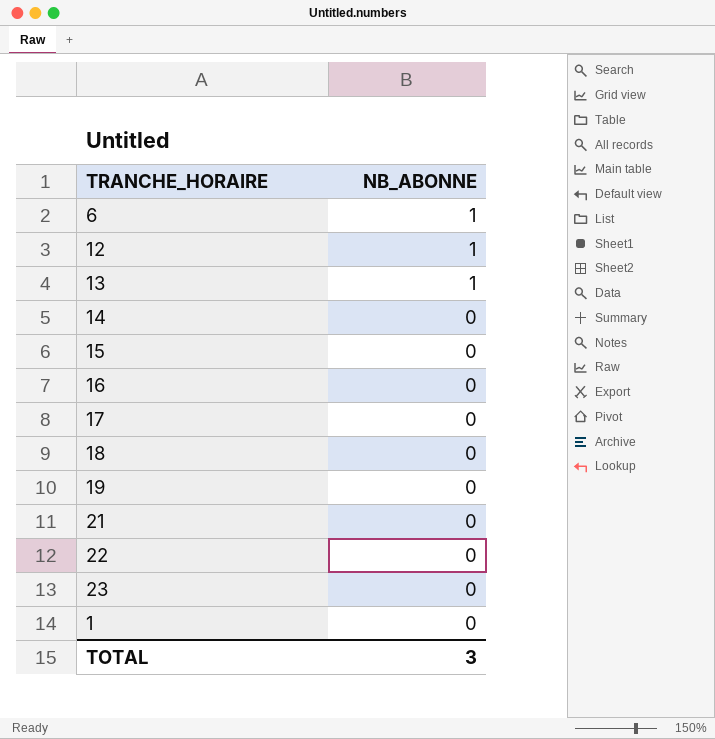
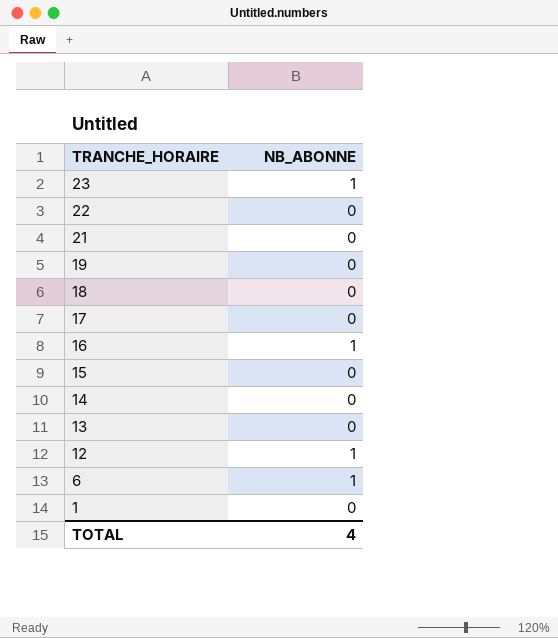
row order: NB_ABONNE descending -> TRANCHE_HORAIRE descending
23 | NB_ABONNE: 0 -> 1
16 | NB_ABONNE: 0 -> 1
13 | NB_ABONNE: 1 -> 0
TOTAL | NB_ABONNE: 3 -> 4

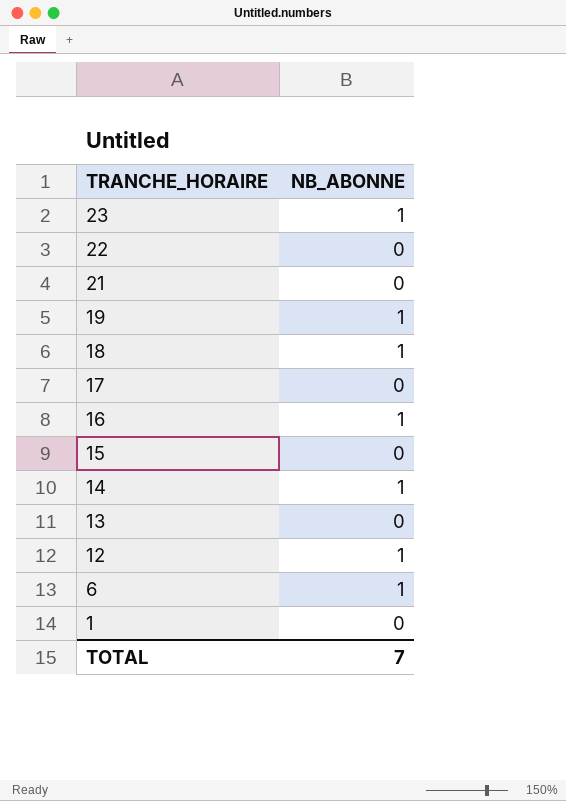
19 | NB_ABONNE: 0 -> 1
18 | NB_ABONNE: 0 -> 1
14 | NB_ABONNE: 0 -> 1
TOTAL | NB_ABONNE: 4 -> 7

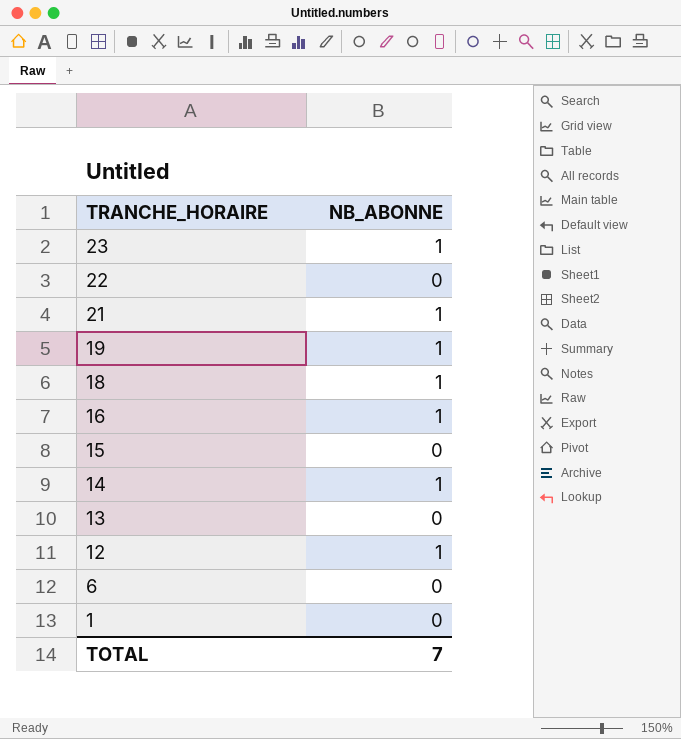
row 17: 0 -> none
21 | NB_ABONNE: 0 -> 1
6 | NB_ABONNE: 1 -> 0

